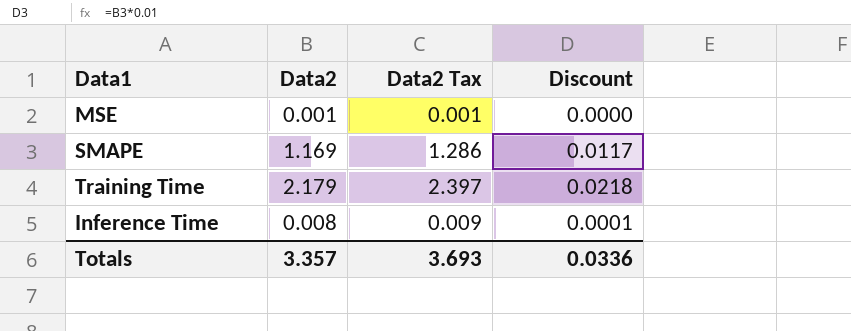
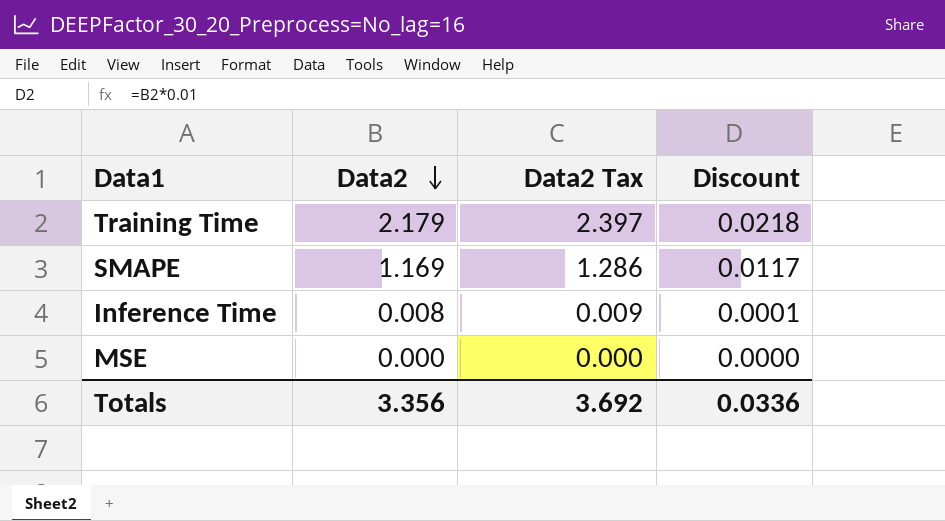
row order: none -> Data2 descending
MSE | Data2: 0.001 -> 0.000
MSE | Data2 Tax: 0.001 -> 0.000
Totals | Data2: 3.357 -> 3.356
Totals | Data2 Tax: 3.693 -> 3.692

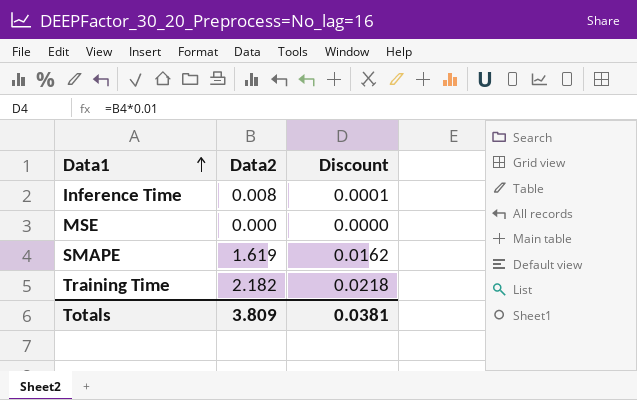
row order: Data2 descending -> Data1 ascending
column Data2 Tax | formula: [Data2] * 1.1 -> none
SMAPE | Data2: 1.169 -> 1.619
SMAPE | Discount: 0.0117 -> 0.0162
Training Time | Data2: 2.179 -> 2.182
Totals | Data2: 3.356 -> 3.809
Totals | Discount: 0.0336 -> 0.0381

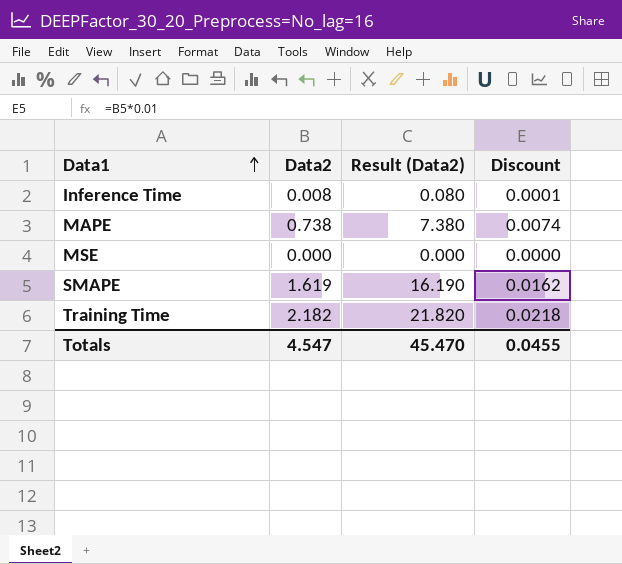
column Result (Data2) | formula: none -> [Data2] * 10
row MAPE: none -> 0.738 | 7.380 | 0.0074
Totals | Data2: 3.809 -> 4.547
Totals | Discount: 0.0381 -> 0.0455

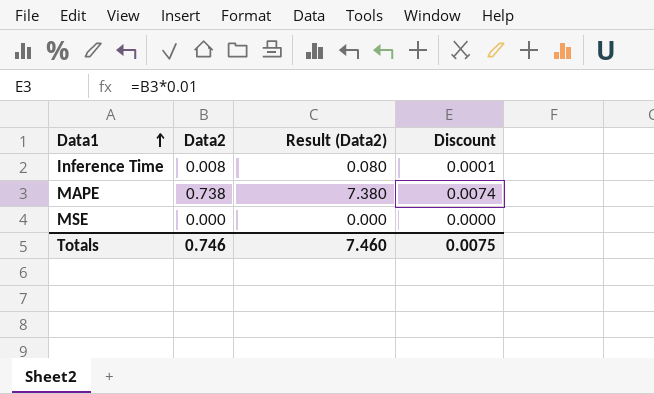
row SMAPE: 1.619 | 16.190 | 0.0162 -> none
row Training Time: 2.182 | 21.820 | 0.0218 -> none
Totals | Data2: 4.547 -> 0.746
Totals | Result (Data2): 45.470 -> 7.460
Totals | Discount: 0.0455 -> 0.0075

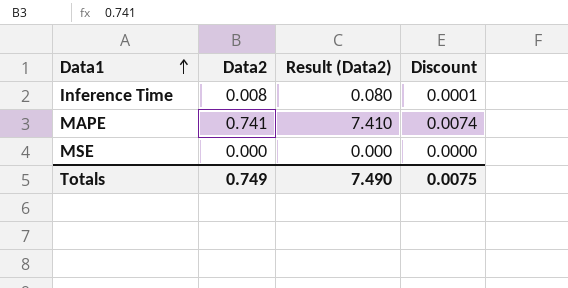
MAPE | Data2: 0.738 -> 0.741
MAPE | Result (Data2): 7.380 -> 7.410
Totals | Data2: 0.746 -> 0.749
Totals | Result (Data2): 7.460 -> 7.490

